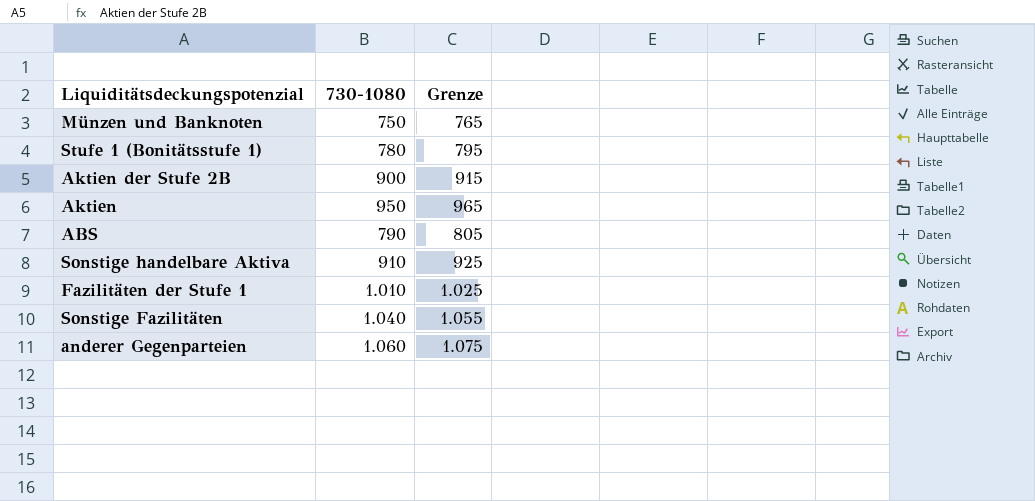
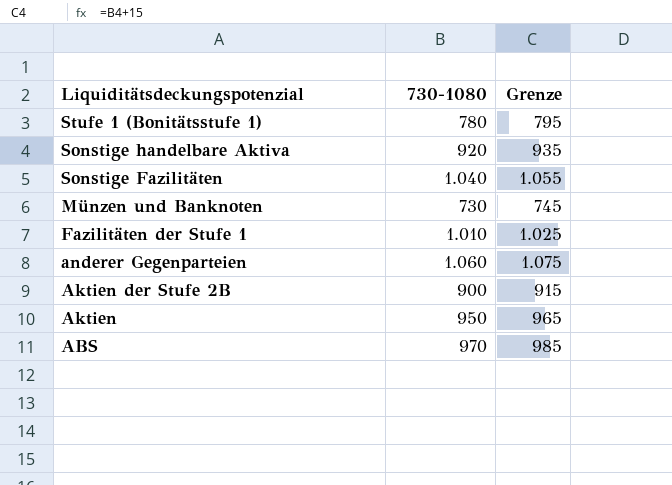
row order: none -> Liquiditätsdeckungspotenzial descending
Sonstige handelbare Aktiva | 730-1080: 910 -> 920
Sonstige handelbare Aktiva | Grenze: 925 -> 935
Münzen und Banknoten | 730-1080: 750 -> 730
Münzen und Banknoten | Grenze: 765 -> 745
ABS | 730-1080: 790 -> 970
ABS | Grenze: 805 -> 985

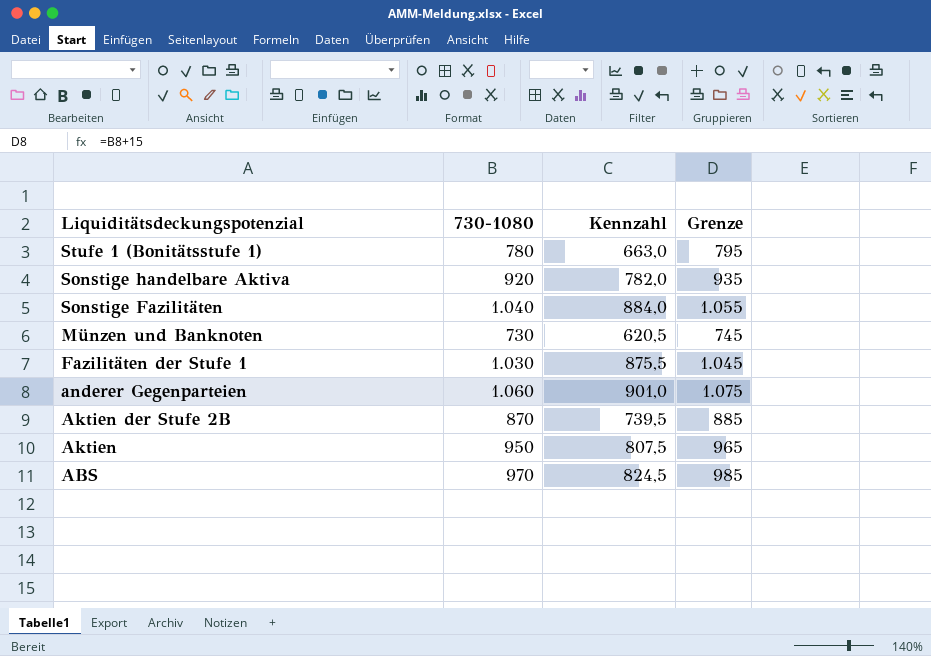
column Kennzahl | formula: none -> [730-1080] * 0,85
Fazilitäten der Stufe 1 | 730-1080: 1.010 -> 1.030
Fazilitäten der Stufe 1 | Grenze: 1.025 -> 1.045
Aktien der Stufe 2B | 730-1080: 900 -> 870
Aktien der Stufe 2B | Grenze: 915 -> 885

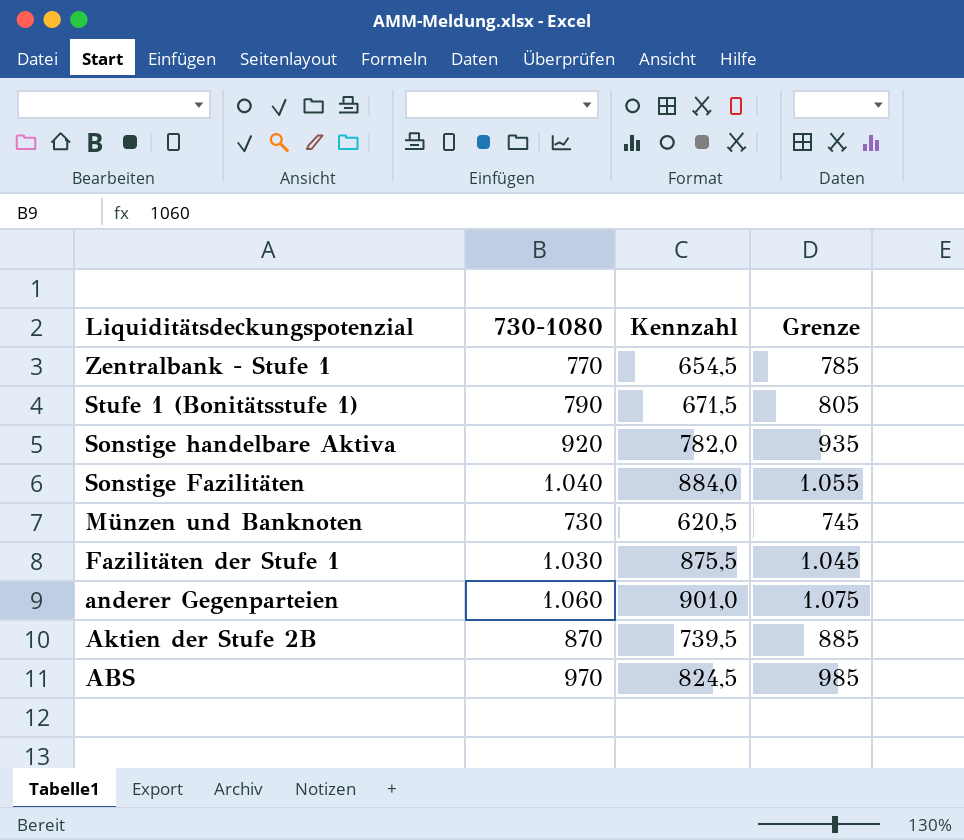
row Aktien: 950 | 807,5 | 965 -> none
row Zentralbank - Stufe 1: none -> 770 | 654,5 | 785
Stufe 1 (Bonitätsstufe 1) | 730-1080: 780 -> 790
Stufe 1 (Bonitätsstufe 1) | Kennzahl: 663,0 -> 671,5
Stufe 1 (Bonitätsstufe 1) | Grenze: 795 -> 805

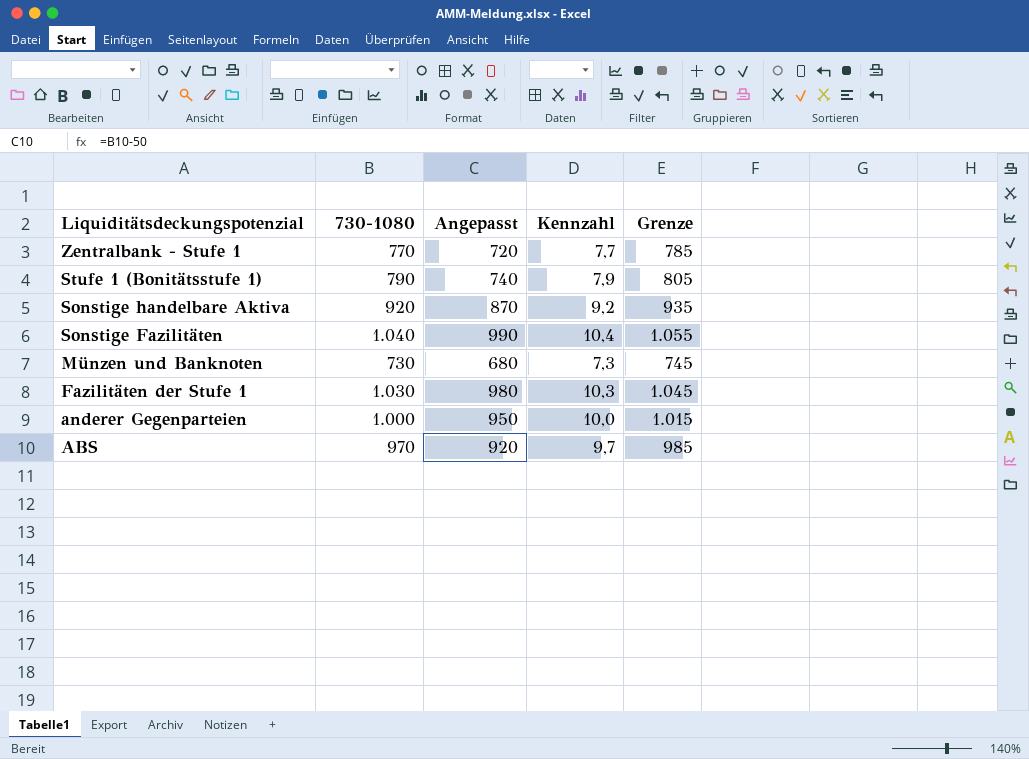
column Angepasst | formula: none -> [730-1080] - 50
column Kennzahl | formula: [730-1080] * 0,85 -> [730-1080] * 0,01
row Aktien der Stufe 2B: 870 | 739,5 | 885 -> none
anderer Gegenparteien | 730-1080: 1.060 -> 1.000
anderer Gegenparteien | Grenze: 1.075 -> 1.015

